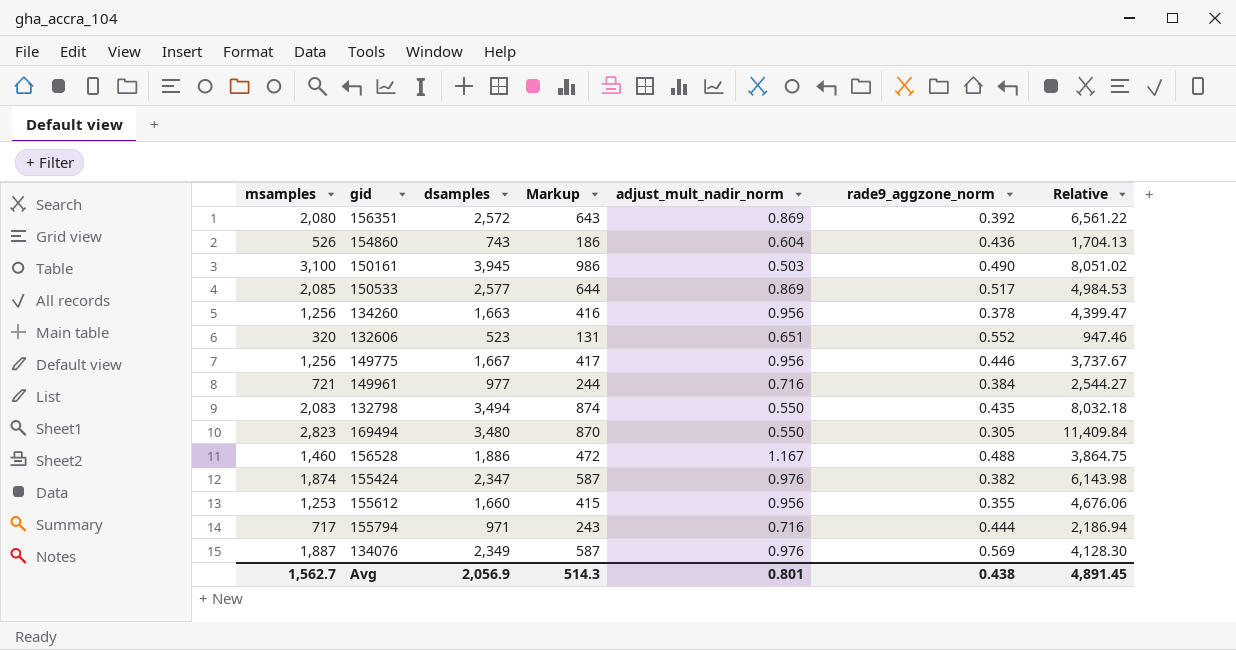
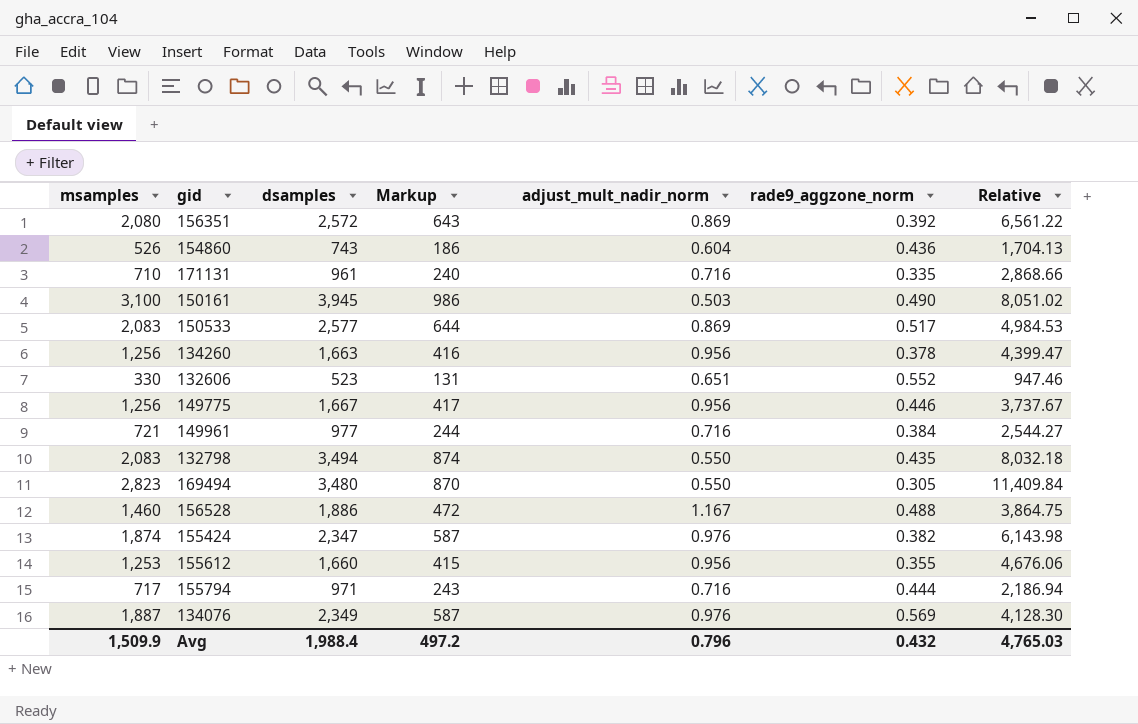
row 171131: none -> 710 | 961 | 240 | 0.716 | 0.335 | 2,868.66
150533 | msamples: 2,085 -> 2,083
132606 | msamples: 320 -> 330
Avg | msamples: 1,562.7 -> 1,509.9
Avg | dsamples: 2,056.9 -> 1,988.4
Avg | Markup: 514.3 -> 497.2
Avg | adjust_mult_nadir_norm: 0.801 -> 0.796
Avg | rade9_aggzone_norm: 0.438 -> 0.432
Avg | Relative: 4,891.45 -> 4,765.03

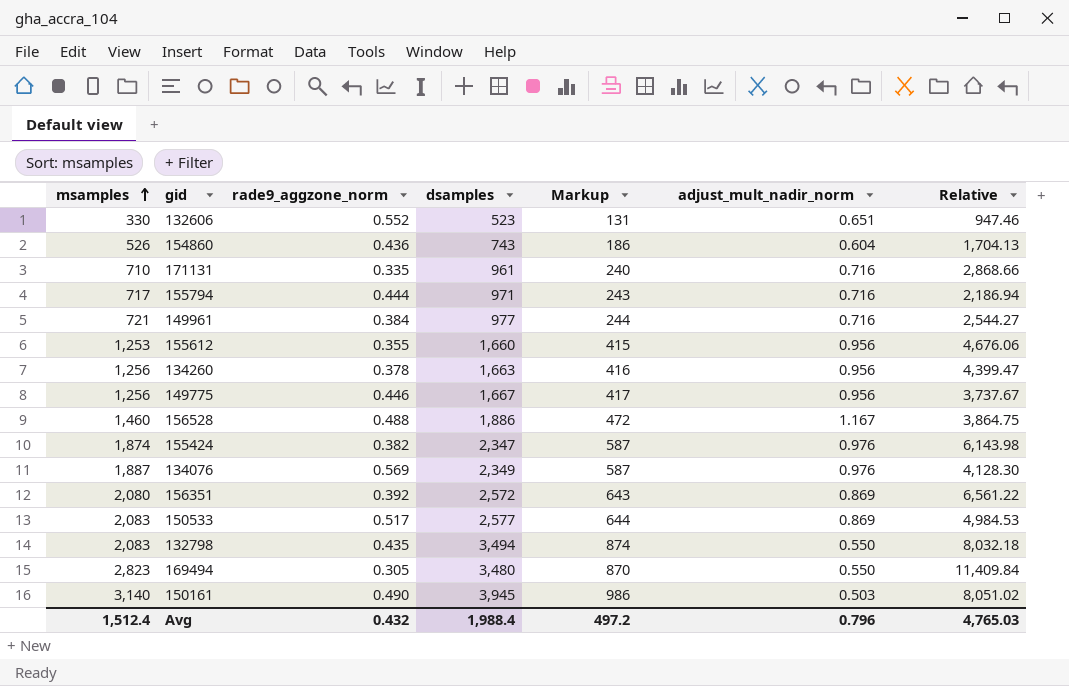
row order: none -> msamples ascending
column rade9_aggzone_norm | position: 6 -> 3
150161 | msamples: 3,100 -> 3,140
Avg | msamples: 1,509.9 -> 1,512.4

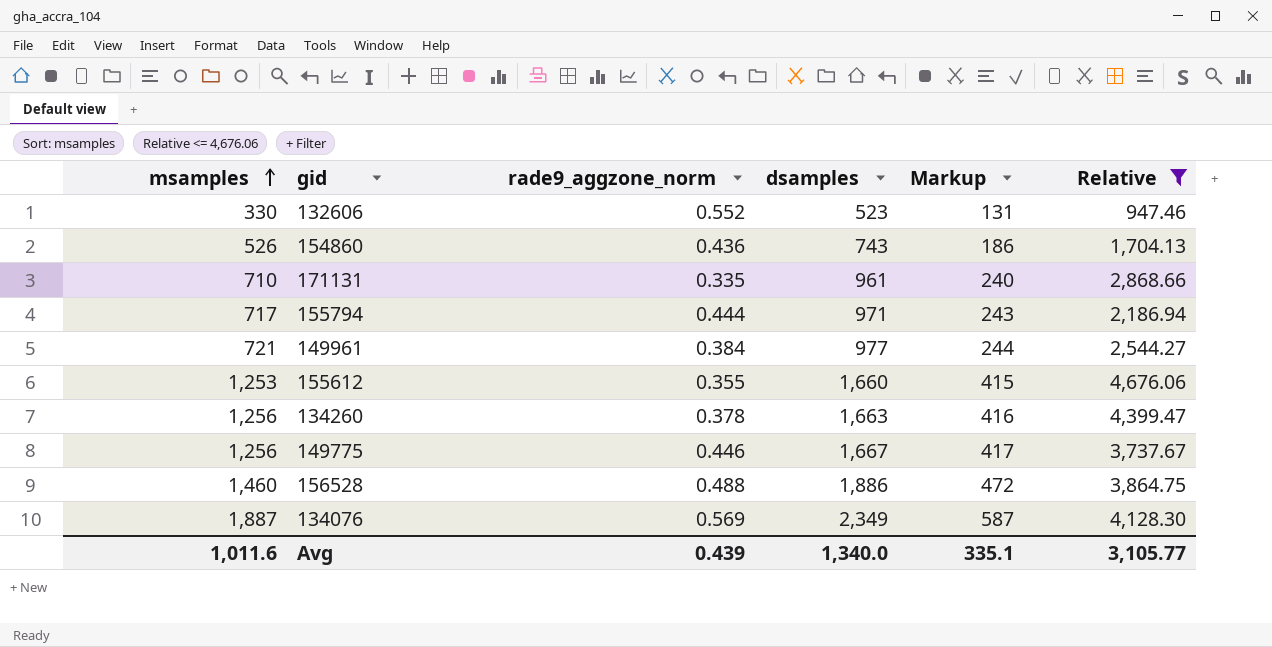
filter: none -> Relative <= 4,676.06
column adjust_mult_nadir_norm | position: 6 -> none
Avg | msamples: 1,512.4 -> 1,011.6
Avg | rade9_aggzone_norm: 0.432 -> 0.439
Avg | dsamples: 1,988.4 -> 1,340.0
Avg | Markup: 497.2 -> 335.1
Avg | Relative: 4,765.03 -> 3,105.77

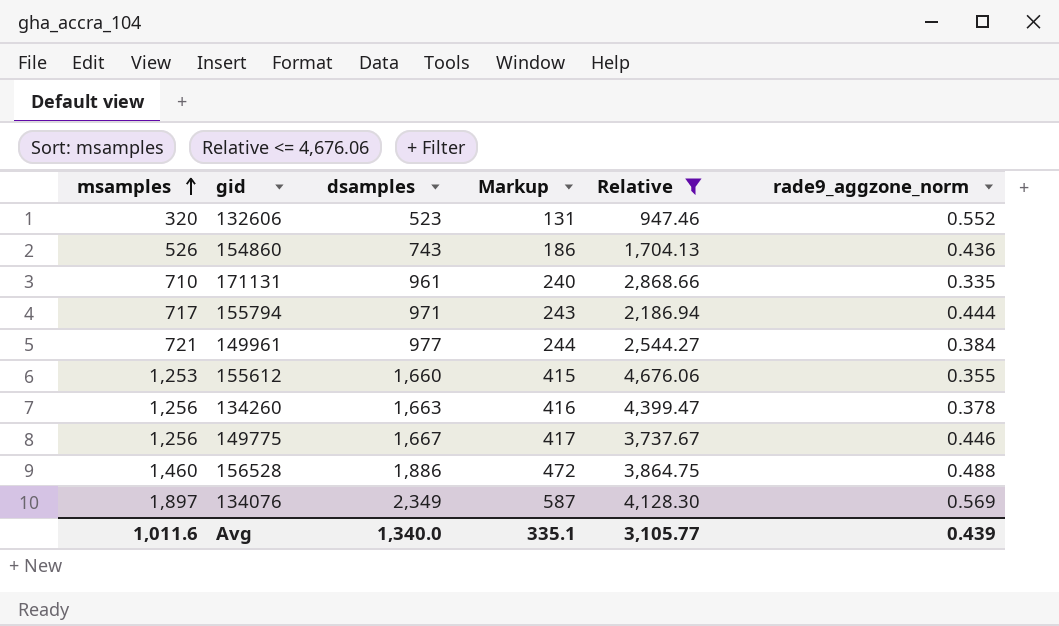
column rade9_aggzone_norm | position: 3 -> 6
132606 | msamples: 330 -> 320
134076 | msamples: 1,887 -> 1,897

